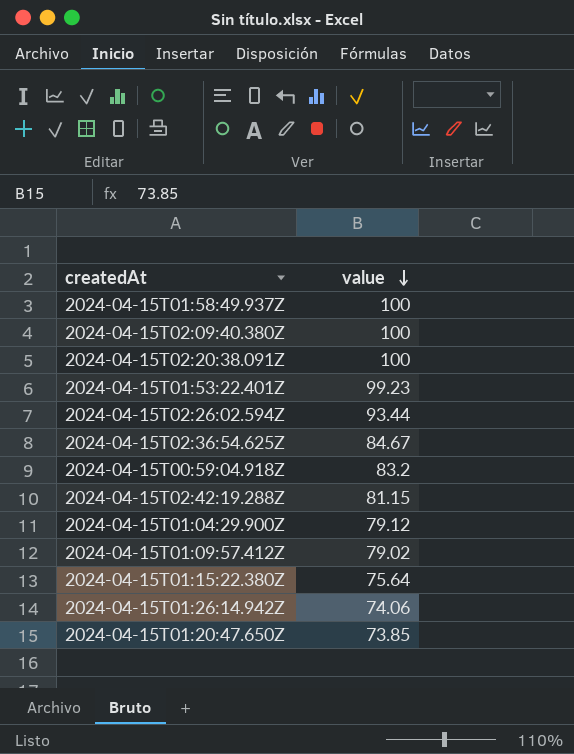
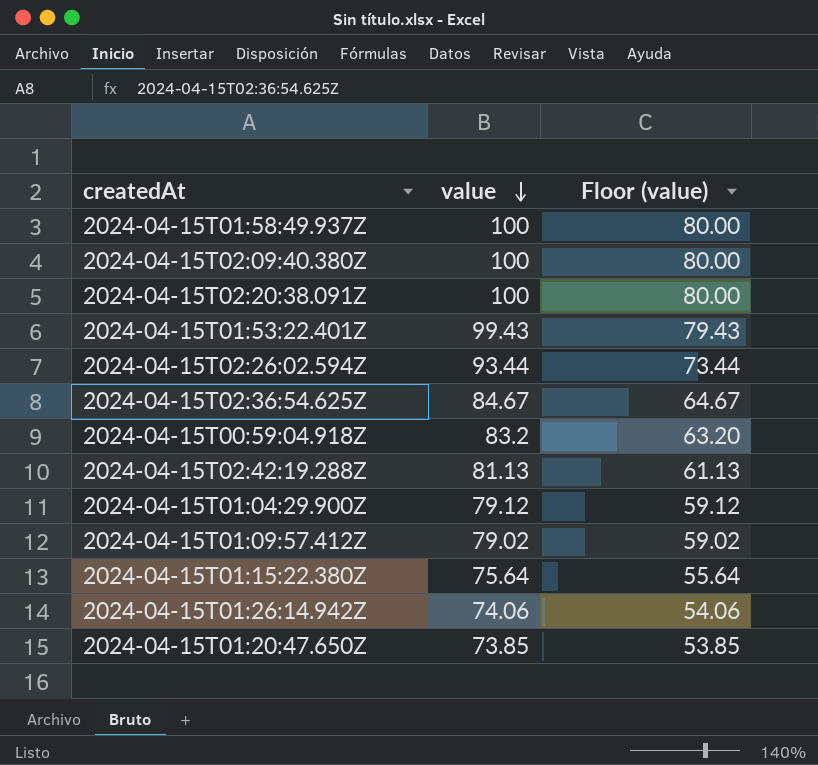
column Floor (value) | formula: none -> [value] - 20
2024-04-15T01:53:22.401Z | value: 99.23 -> 99.43
2024-04-15T02:42:19.288Z | value: 81.15 -> 81.13

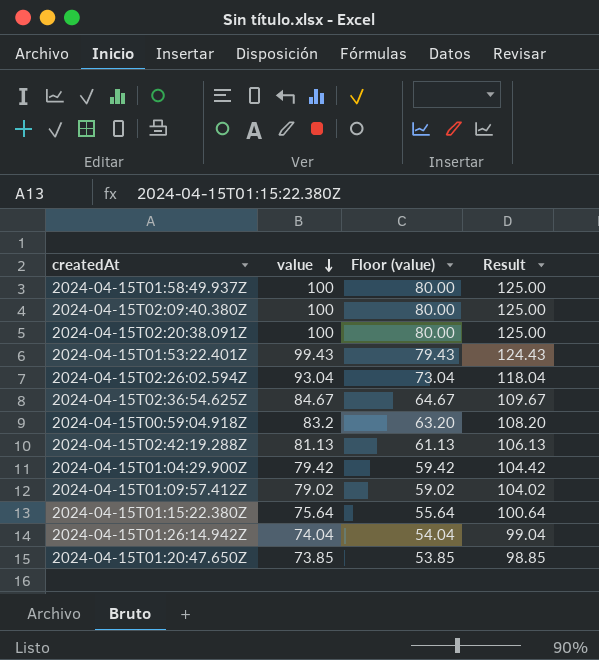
column Result | formula: none -> [value] + 25
2024-04-15T02:26:02.594Z | value: 93.44 -> 93.04
2024-04-15T02:26:02.594Z | Floor (value): 73.44 -> 73.04
2024-04-15T01:04:29.900Z | value: 79.12 -> 79.42
2024-04-15T01:04:29.900Z | Floor (value): 59.12 -> 59.42
2024-04-15T01:26:14.942Z | value: 74.06 -> 74.04
2024-04-15T01:26:14.942Z | Floor (value): 54.06 -> 54.04

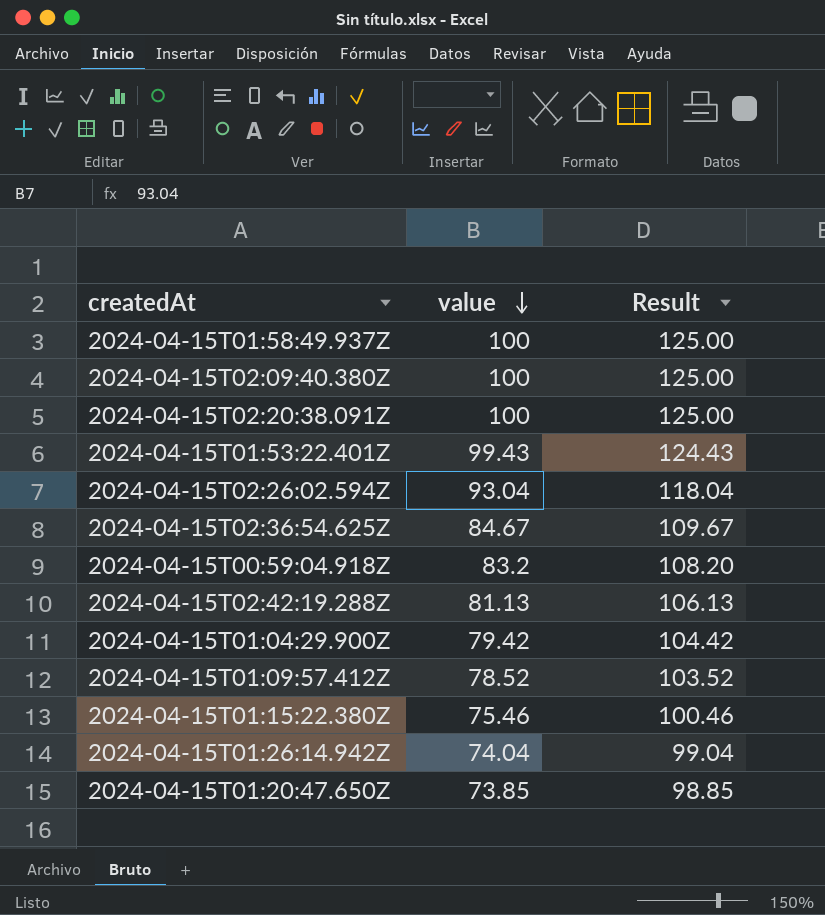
column Floor (value) | formula: [value] - 20 -> none
2024-04-15T01:09:57.412Z | value: 79.02 -> 78.52
2024-04-15T01:09:57.412Z | Result: 104.02 -> 103.52
2024-04-15T01:15:22.380Z | value: 75.64 -> 75.46
2024-04-15T01:15:22.380Z | Result: 100.64 -> 100.46

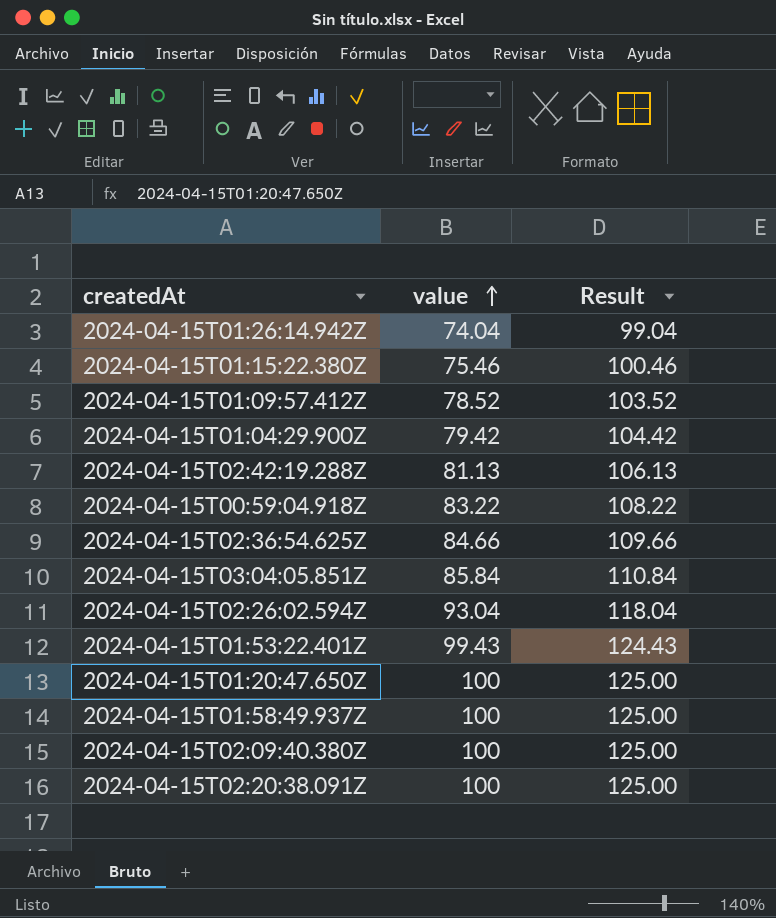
row order: value descending -> value ascending
2024-04-15T00:59:04.918Z | value: 83.2 -> 83.22
2024-04-15T00:59:04.918Z | Result: 108.20 -> 108.22
2024-04-15T02:36:54.625Z | value: 84.67 -> 84.66
2024-04-15T02:36:54.625Z | Result: 109.67 -> 109.66
row 2024-04-15T03:04:05.851Z: none -> 85.84 | 110.84
2024-04-15T01:20:47.650Z | value: 73.85 -> 100
2024-04-15T01:20:47.650Z | Result: 98.85 -> 125.00

